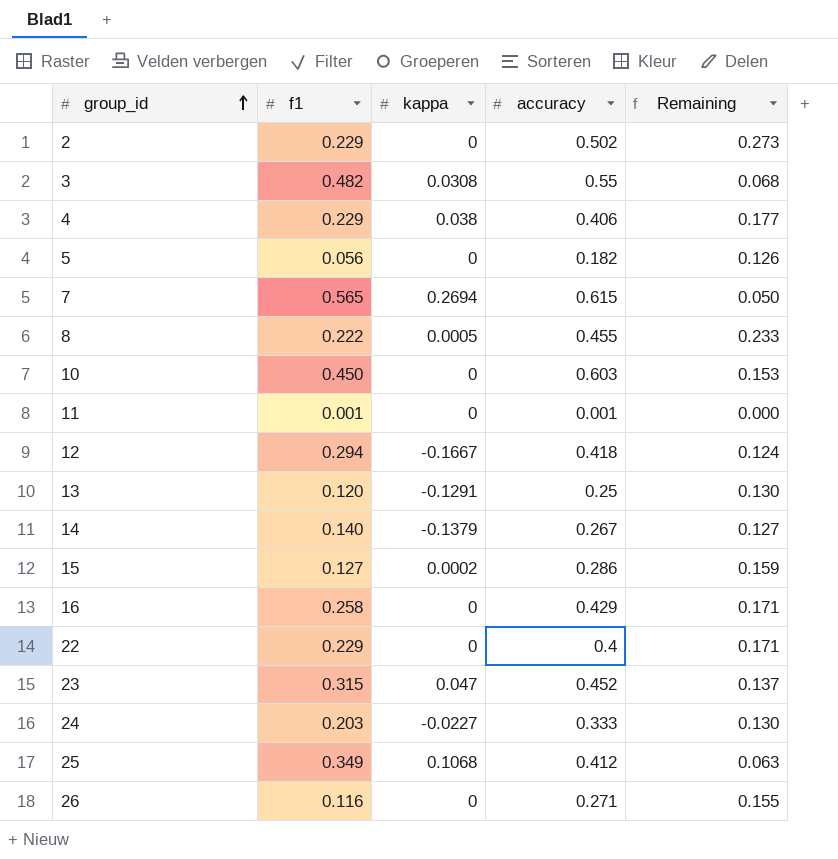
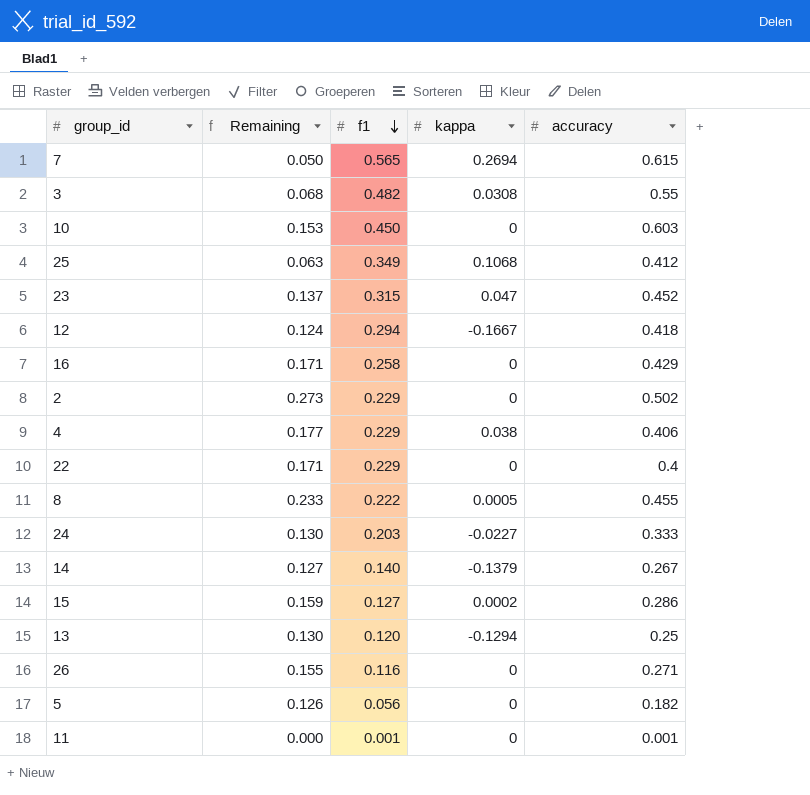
row order: group_id ascending -> f1 descending
column Remaining | position: 5 -> 2
13 | kappa: -0.1291 -> -0.1294

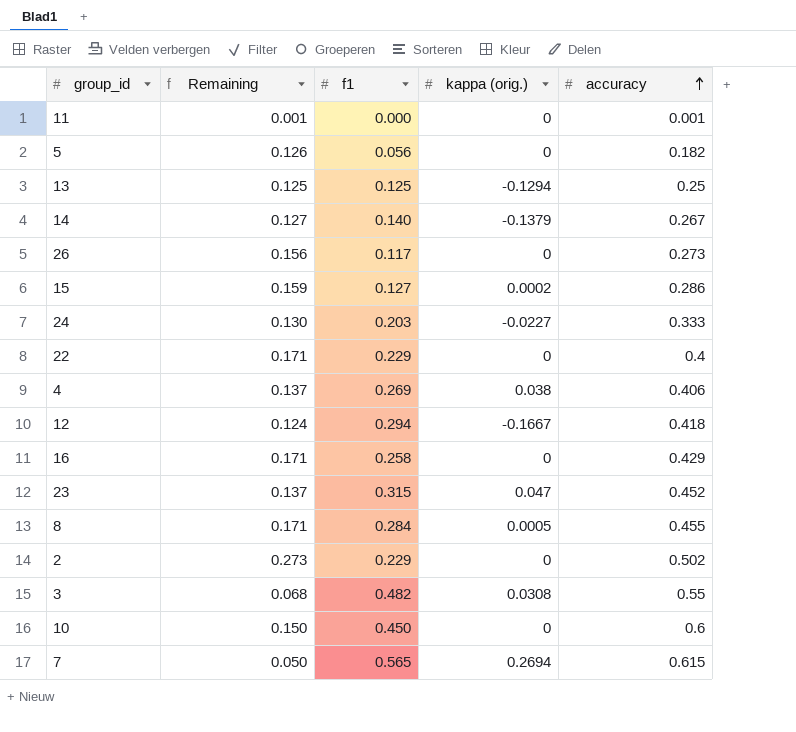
row order: f1 descending -> accuracy ascending
column name: kappa -> kappa (orig.)
row 25: 0.063 | 0.349 | 0.1068 | 0.412 -> none
11 | Remaining: 0.000 -> 0.001
11 | f1: 0.001 -> 0.000
13 | Remaining: 0.130 -> 0.125
13 | f1: 0.120 -> 0.125
26 | Remaining: 0.155 -> 0.156
26 | f1: 0.116 -> 0.117
26 | accuracy: 0.271 -> 0.273
4 | Remaining: 0.177 -> 0.137
4 | f1: 0.229 -> 0.269
8 | Remaining: 0.233 -> 0.171
8 | f1: 0.222 -> 0.284
10 | Remaining: 0.153 -> 0.150
10 | accuracy: 0.603 -> 0.6

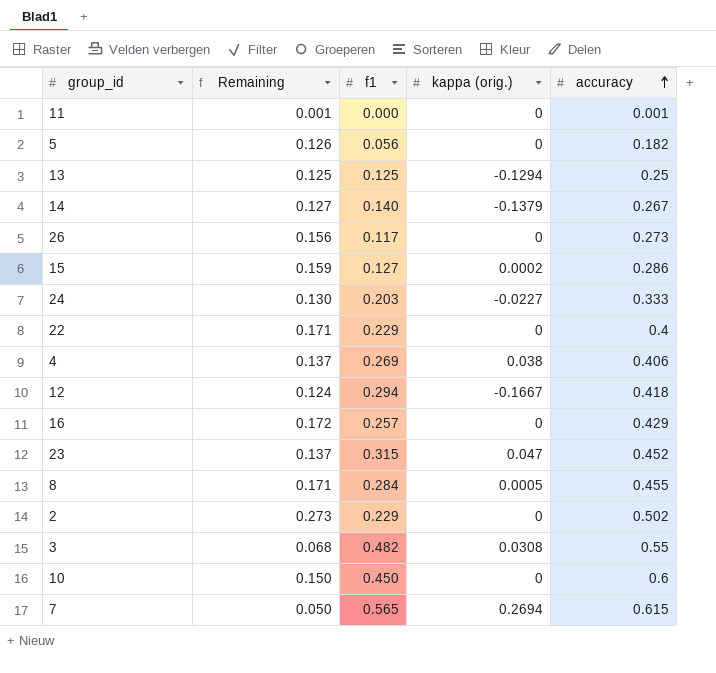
16 | Remaining: 0.171 -> 0.172
16 | f1: 0.258 -> 0.257

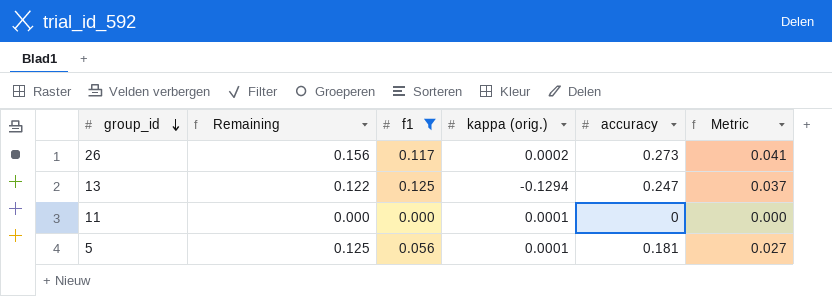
filter: none -> f1 <= 0.125
row order: accuracy ascending -> group_id descending
column Metric | formula: none -> [accuracy] * 0.15
26 | kappa (orig.): 0 -> 0.0002
13 | Remaining: 0.125 -> 0.122
13 | accuracy: 0.25 -> 0.247
11 | Remaining: 0.001 -> 0.000
11 | kappa (orig.): 0 -> 0.0001
11 | accuracy: 0.001 -> 0
5 | Remaining: 0.126 -> 0.125
5 | kappa (orig.): 0 -> 0.0001
5 | accuracy: 0.182 -> 0.181

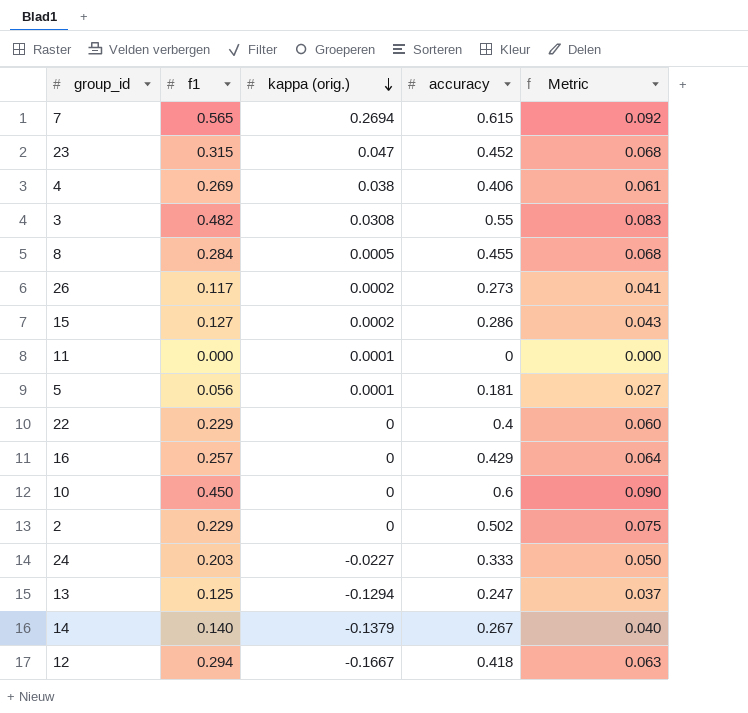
filter: f1 <= 0.125 -> none
row order: group_id descending -> kappa (orig.) descending
column Remaining | formula: [accuracy] - [f1] -> none

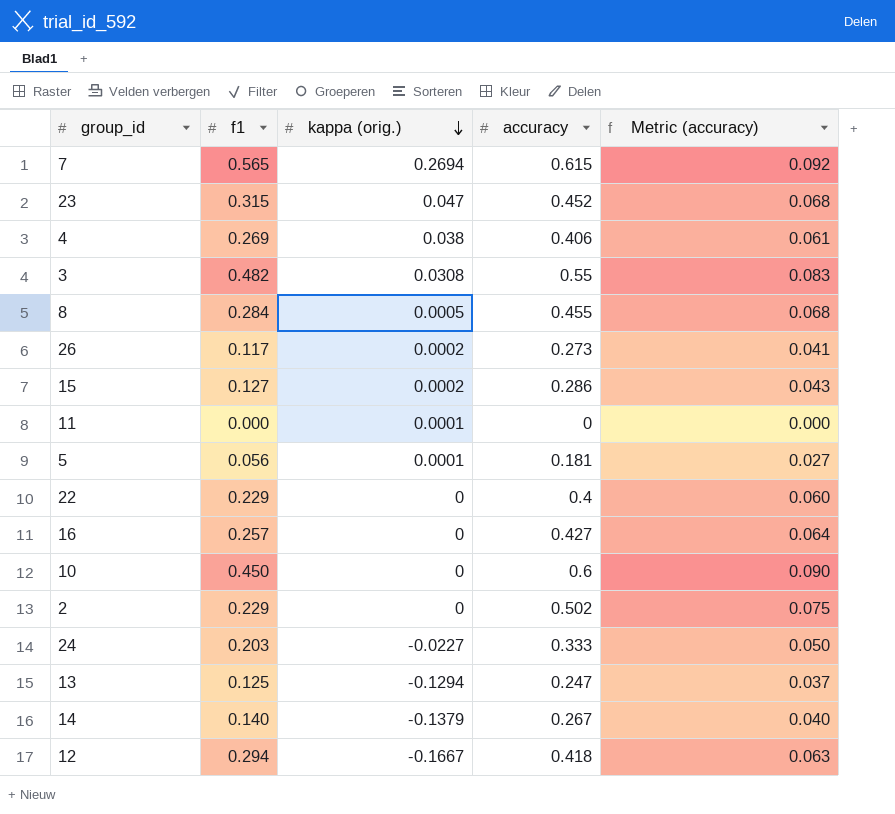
column name: Metric -> Metric (accuracy)
16 | accuracy: 0.429 -> 0.427

